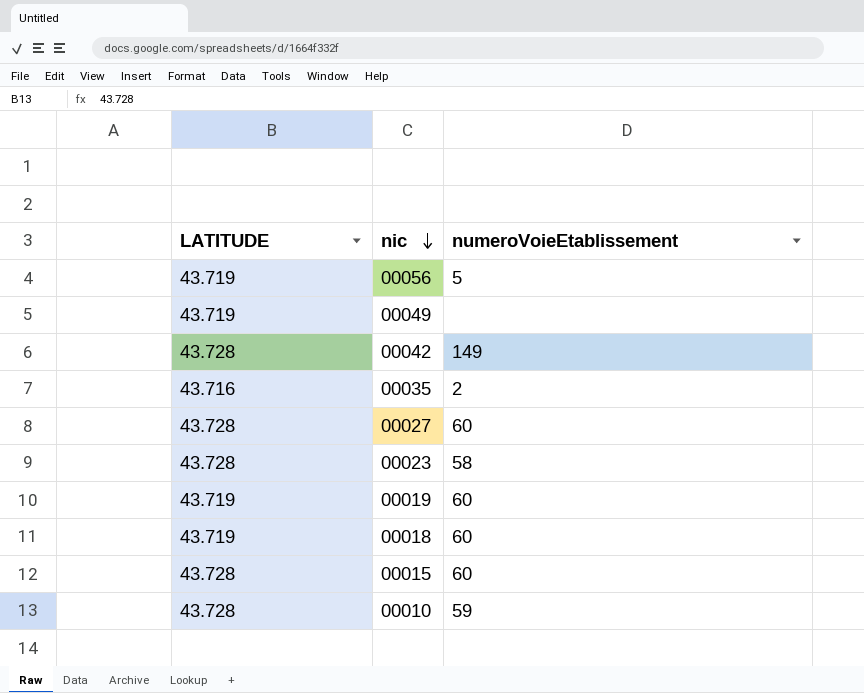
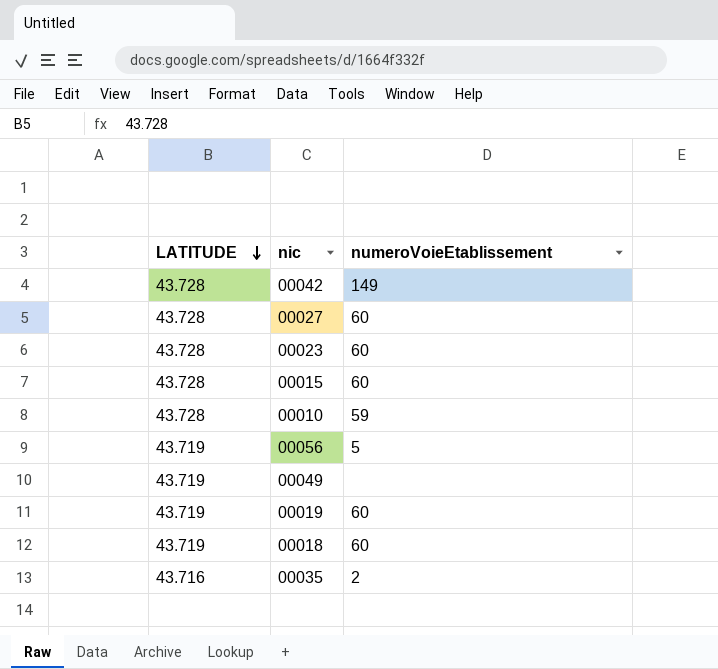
row order: nic descending -> LATITUDE descending
00023 | numeroVoieEtablissement: 58 -> 60

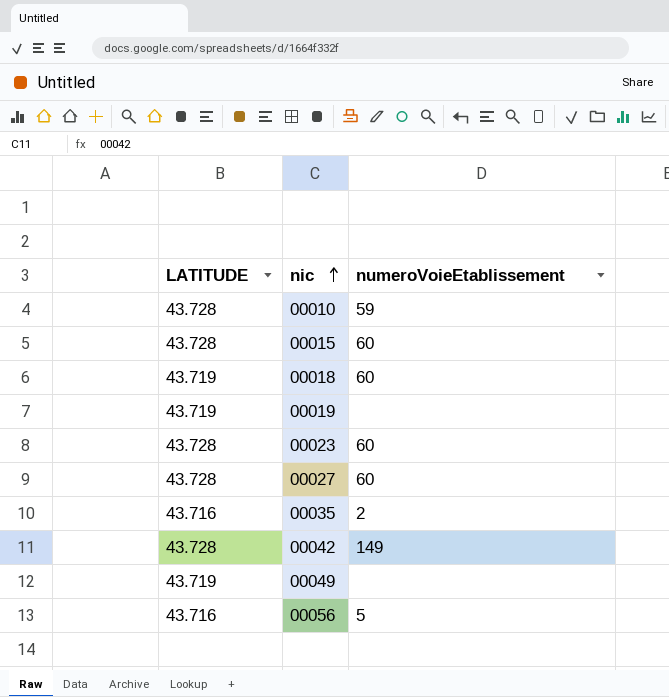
row order: LATITUDE descending -> nic ascending
00019 | numeroVoieEtablissement: 60 -> none
00056 | LATITUDE: 43.719 -> 43.716

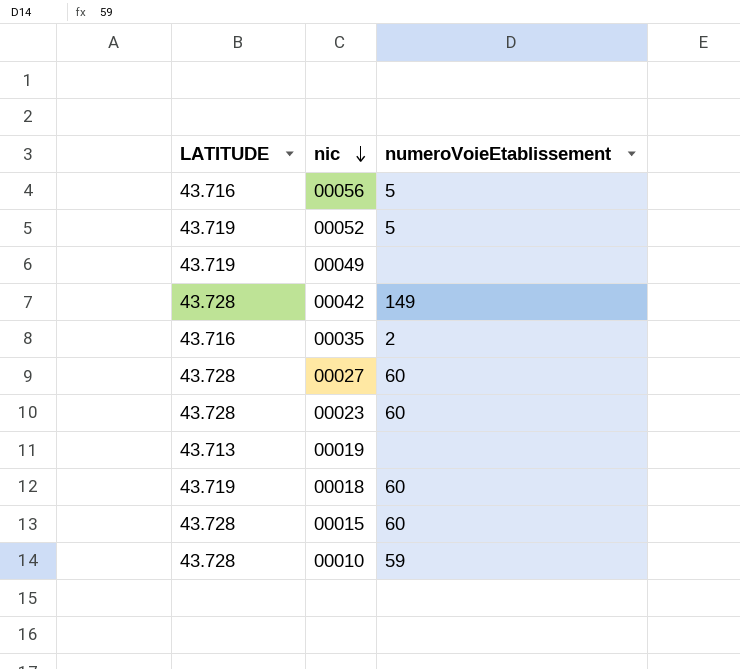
row order: nic ascending -> nic descending
row 00052: none -> 43.719 | 5
00019 | LATITUDE: 43.719 -> 43.713

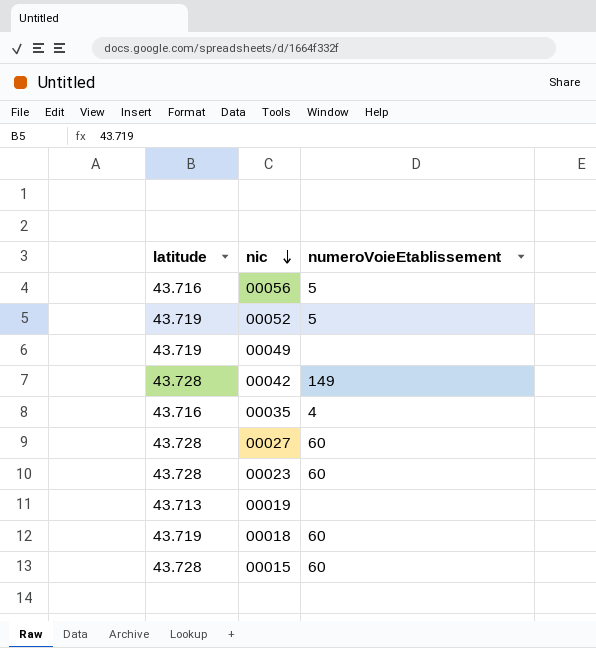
column name: LATITUDE -> latitude
row 00010: 43.728 | 59 -> none
00035 | numeroVoieEtablissement: 2 -> 4

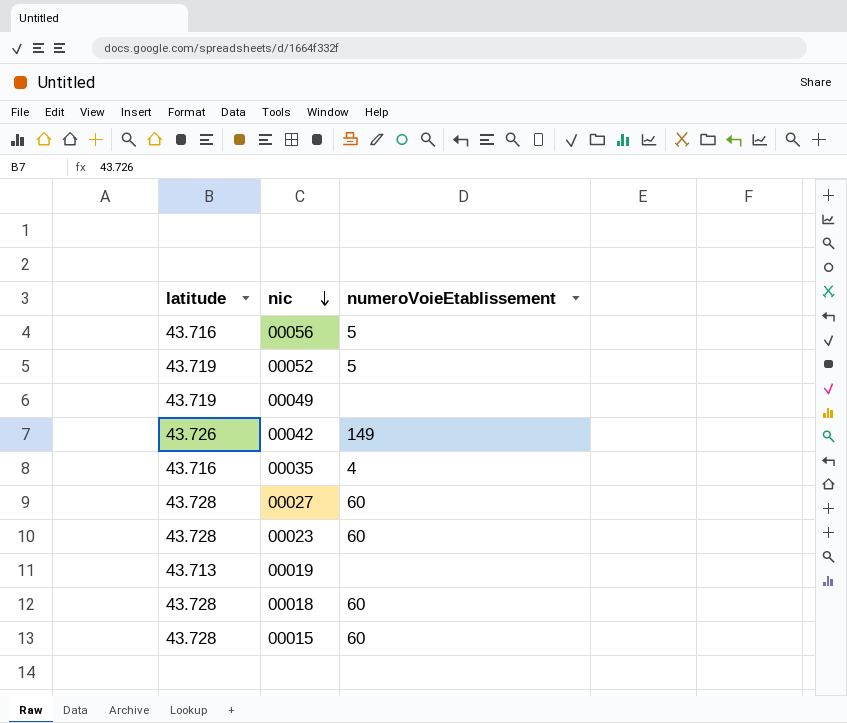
00042 | latitude: 43.728 -> 43.726
00018 | latitude: 43.719 -> 43.728

